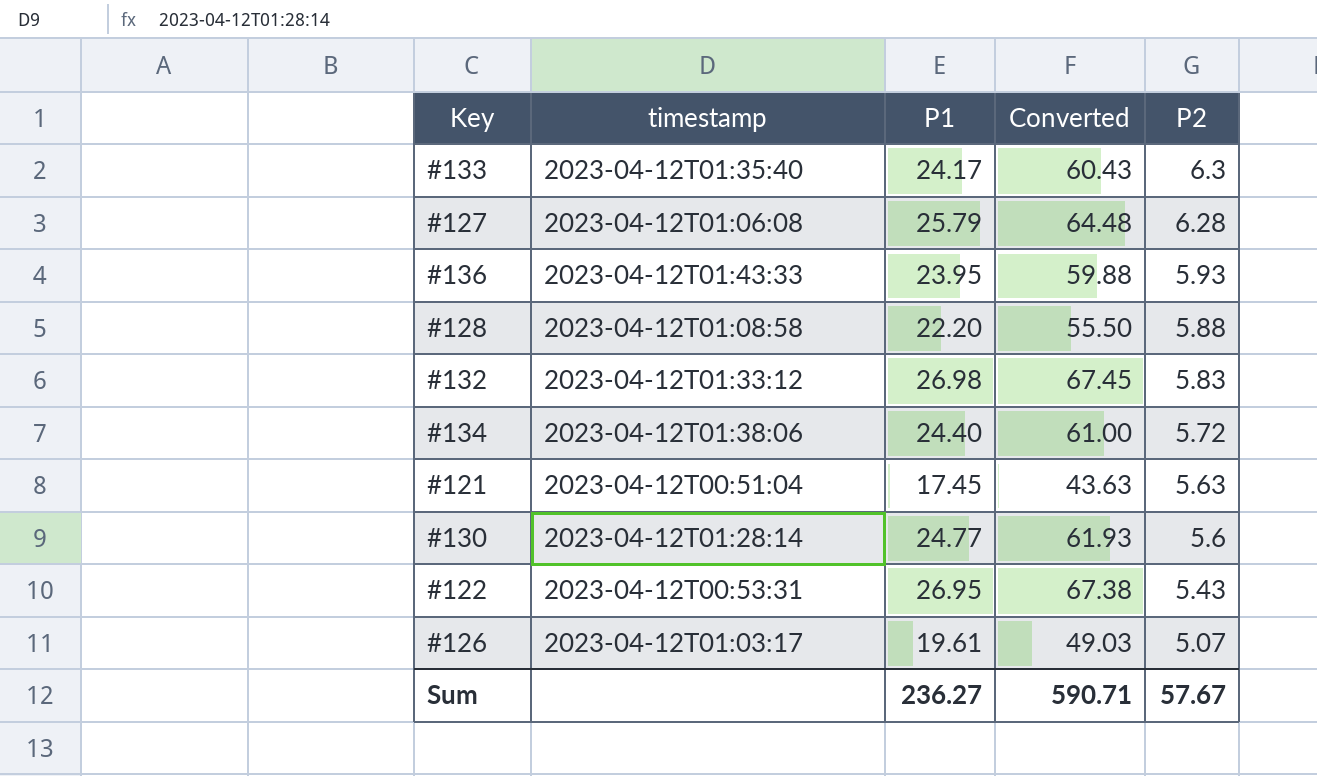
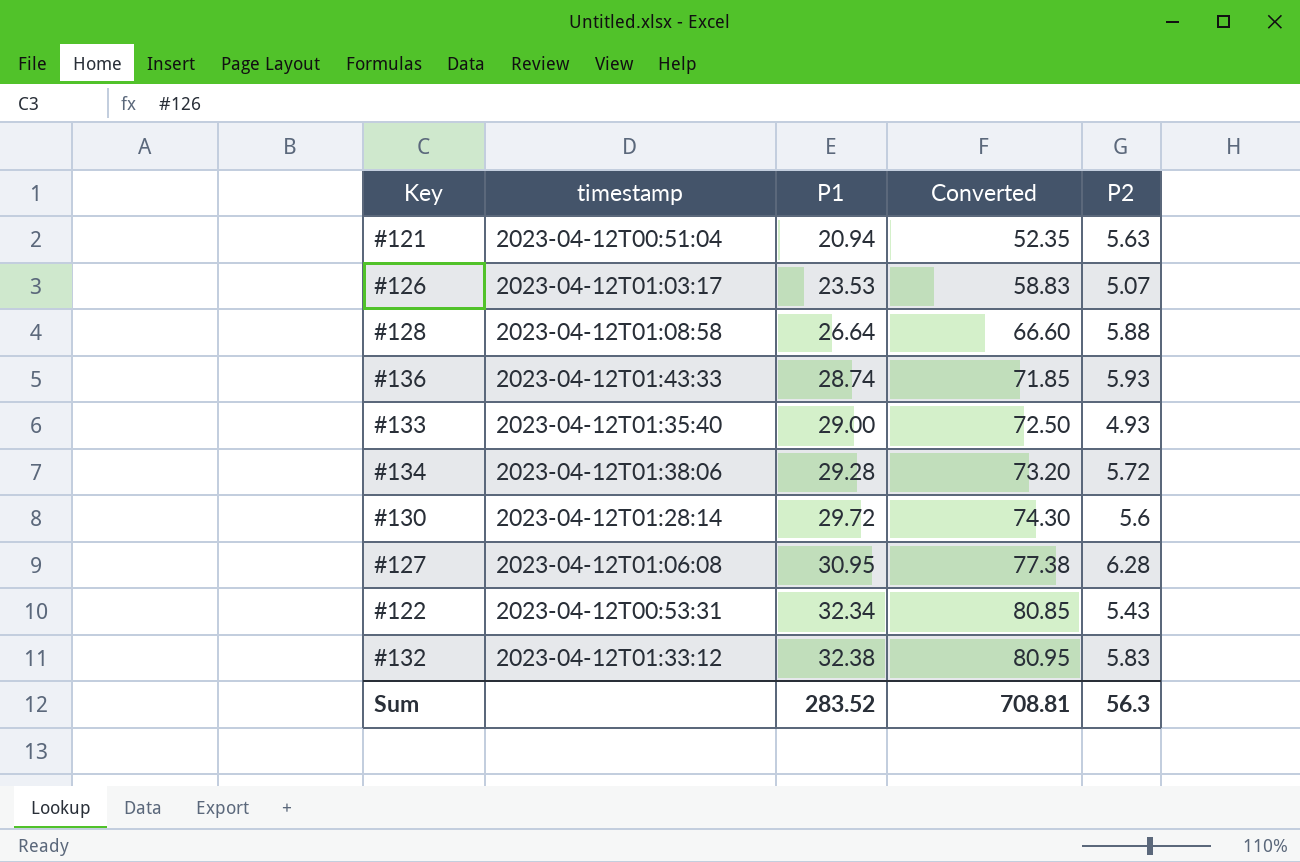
row order: P2 descending -> P1 ascending
#121 | P1: 17.45 -> 20.94
#121 | Converted: 43.63 -> 52.35
#126 | P1: 19.61 -> 23.53
#126 | Converted: 49.03 -> 58.83
#128 | P1: 22.20 -> 26.64
#128 | Converted: 55.50 -> 66.60
#136 | P1: 23.95 -> 28.74
#136 | Converted: 59.88 -> 71.85
#133 | P1: 24.17 -> 29.00
#133 | Converted: 60.43 -> 72.50
#133 | P2: 6.3 -> 4.93
#134 | P1: 24.40 -> 29.28
#134 | Converted: 61.00 -> 73.20
#130 | P1: 24.77 -> 29.72
#130 | Converted: 61.93 -> 74.30
#127 | P1: 25.79 -> 30.95
#127 | Converted: 64.48 -> 77.38
#122 | P1: 26.95 -> 32.34
#122 | Converted: 67.38 -> 80.85
#132 | P1: 26.98 -> 32.38
#132 | Converted: 67.45 -> 80.95
Sum | P1: 236.27 -> 283.52
Sum | Converted: 590.71 -> 708.81
Sum | P2: 57.67 -> 56.3

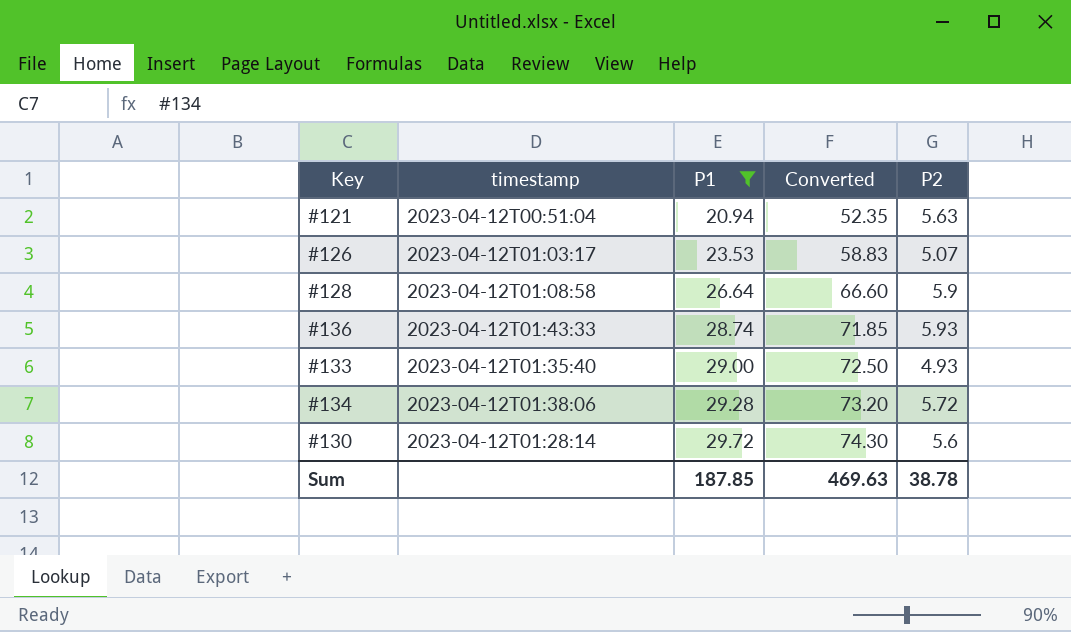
filter: none -> P1 <= 29.72
#128 | P2: 5.88 -> 5.9
Sum | P1: 283.52 -> 187.85
Sum | Converted: 708.81 -> 469.63
Sum | P2: 56.3 -> 38.78

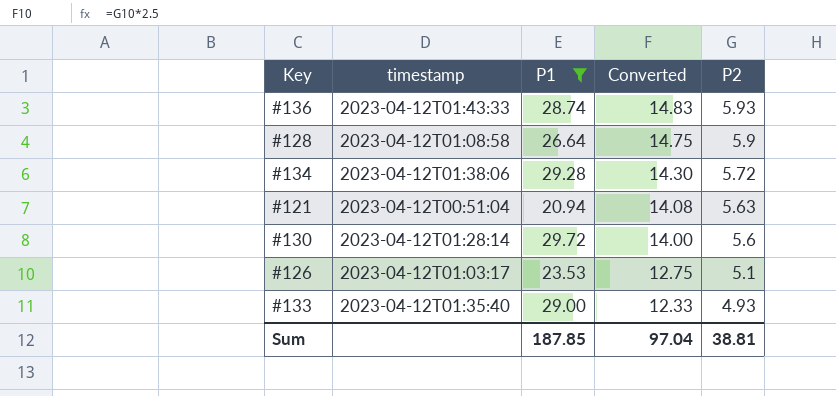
row order: P1 ascending -> Converted descending
column Converted | formula: [P1] * 2.5 -> [P2] * 2.5
#126 | P2: 5.07 -> 5.1
Sum | Converted: 469.63 -> 97.04
Sum | P2: 38.78 -> 38.81

